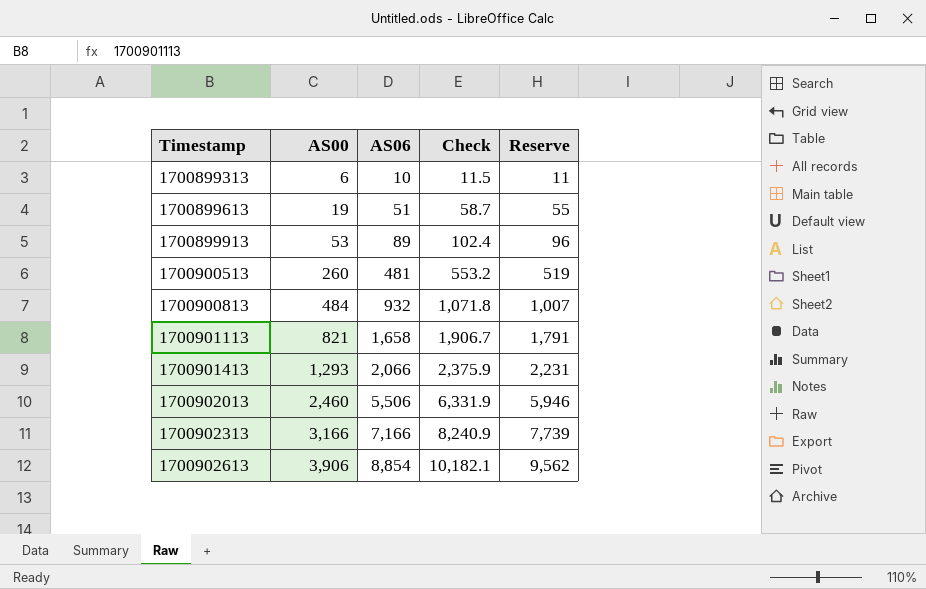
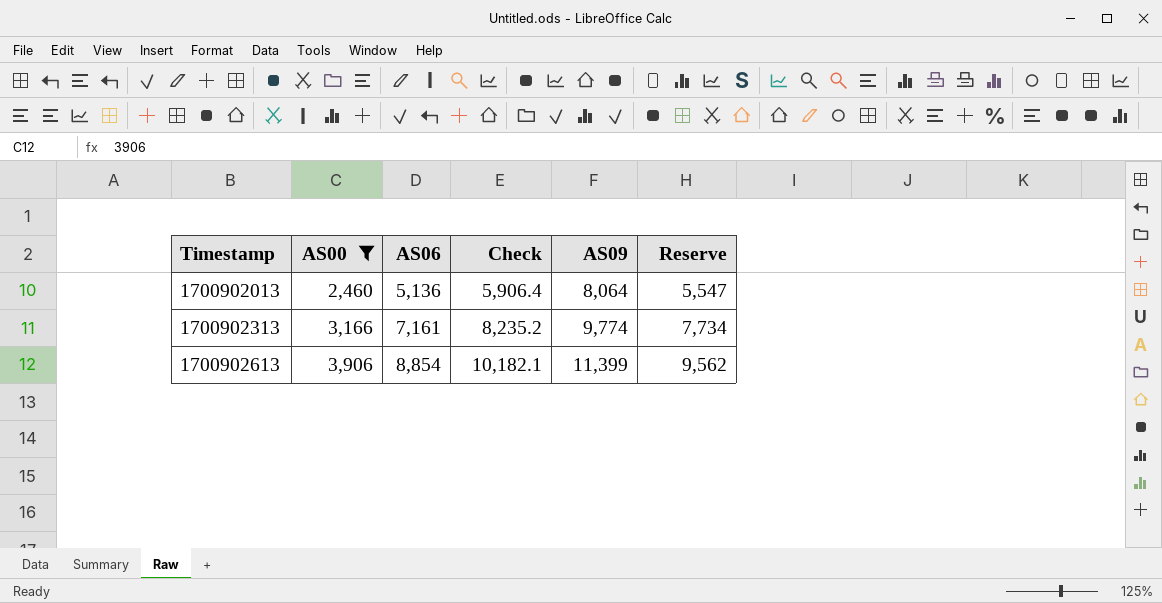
filter: none -> AS00 >= 2,460
column AS09 | position: none -> 5
1700902013 | AS06: 5,506 -> 5,136
1700902013 | Check: 6,331.9 -> 5,906.4
1700902013 | Reserve: 5,946 -> 5,547
1700902313 | AS06: 7,166 -> 7,161
1700902313 | Check: 8,240.9 -> 8,235.2
1700902313 | Reserve: 7,739 -> 7,734

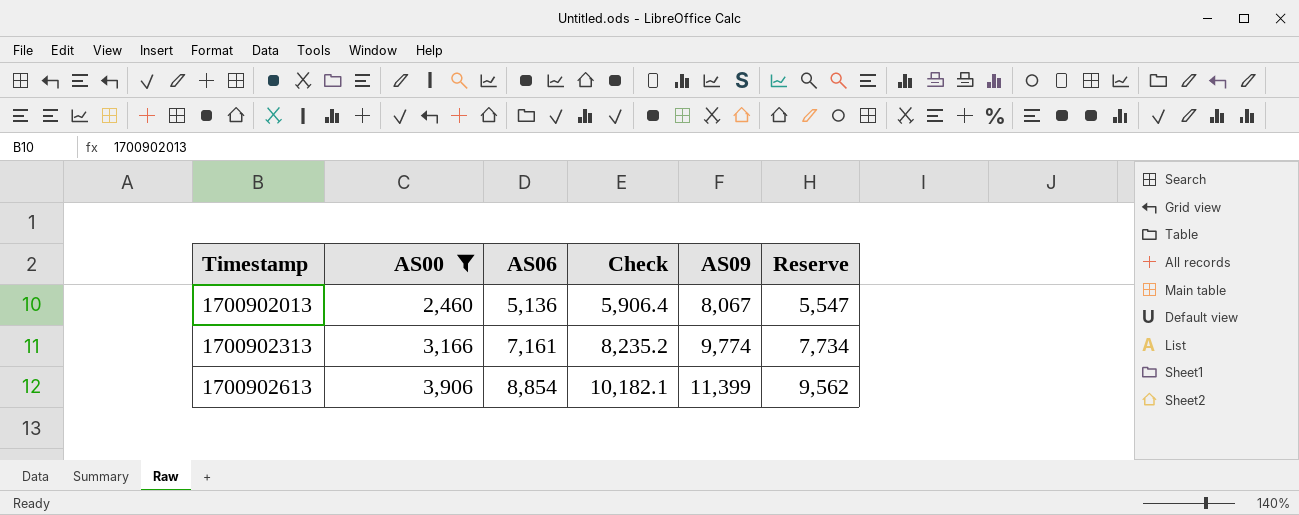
1700902013 | AS09: 8,064 -> 8,067

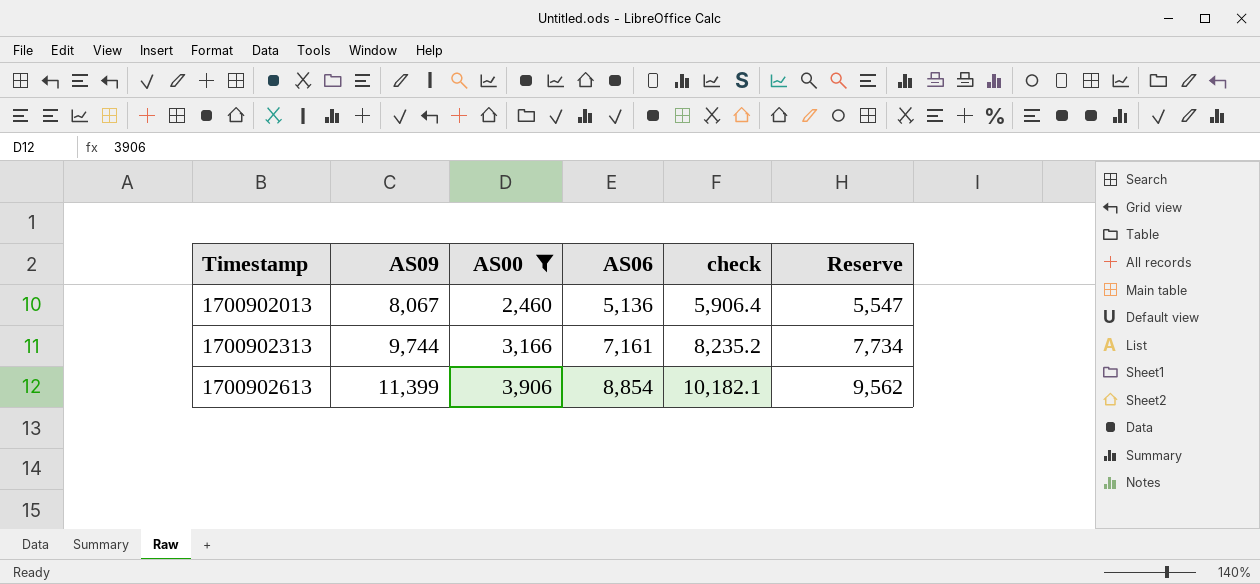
column AS09 | position: 5 -> 2
column name: Check -> check
1700902313 | AS09: 9,774 -> 9,744

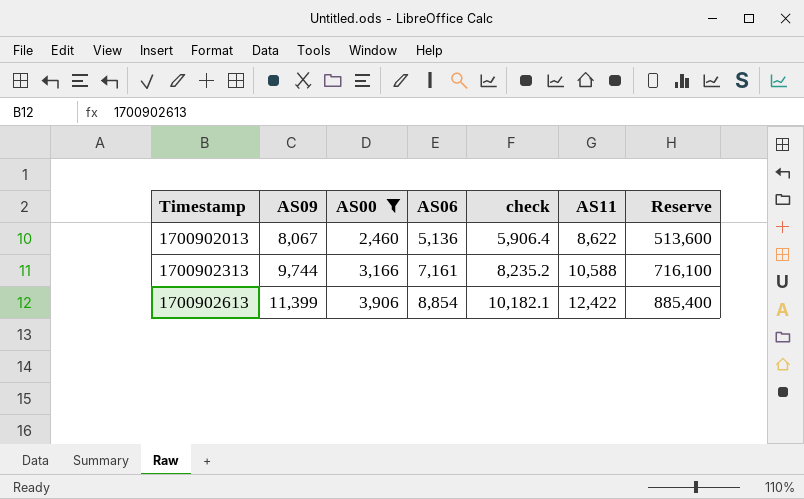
column AS11 | position: none -> 6
column Reserve | formula: [AS06] * 1.08 -> [AS06] * 100

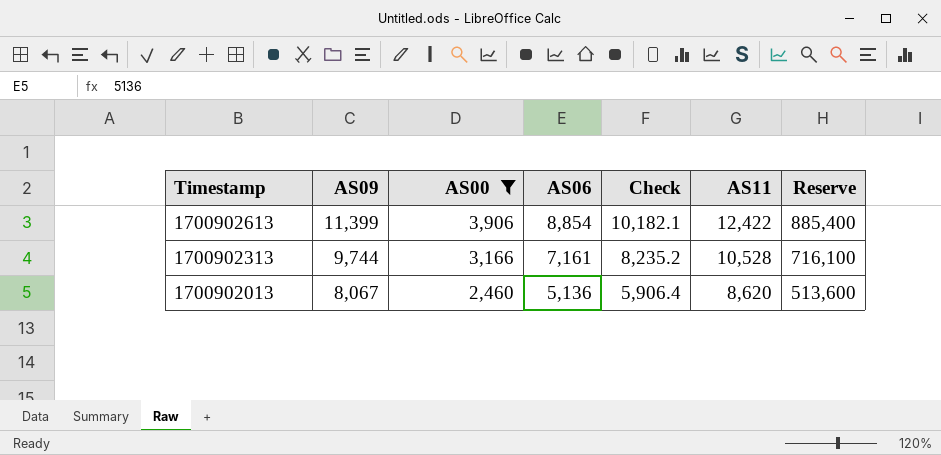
row order: Timestamp ascending -> Timestamp descending
column name: check -> Check
1700902313 | AS11: 10,588 -> 10,528
1700902013 | AS11: 8,622 -> 8,620

